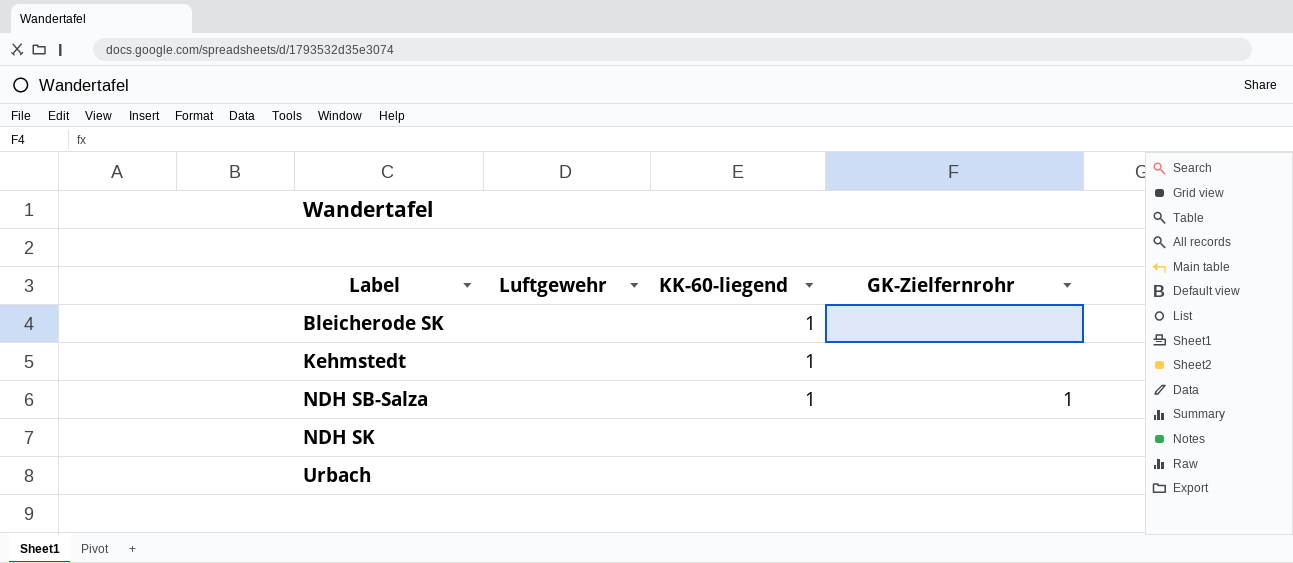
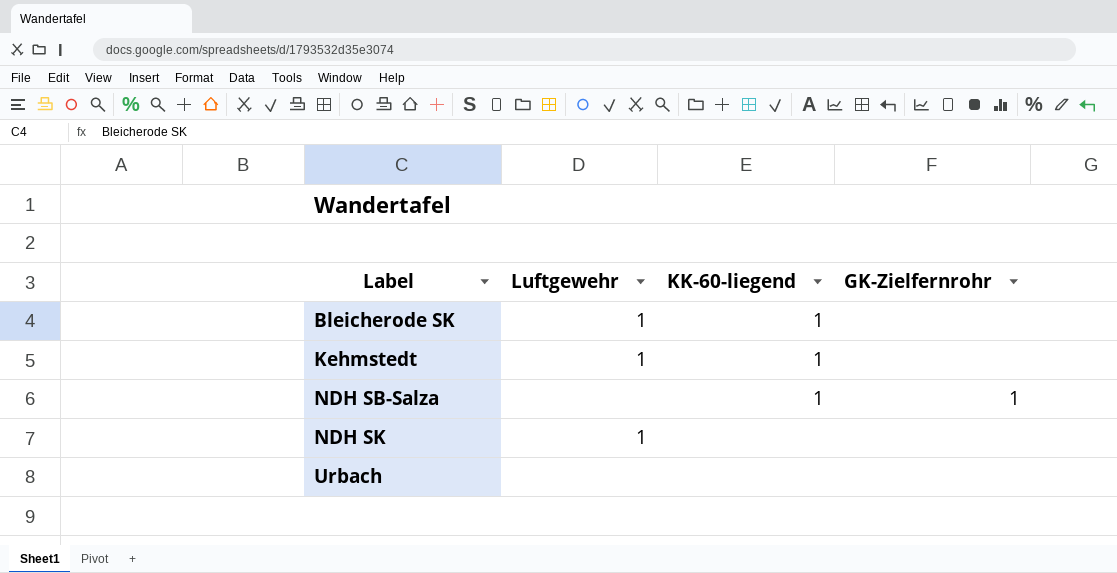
Bleicherode SK | Luftgewehr: none -> 1
Kehmstedt | Luftgewehr: none -> 1
NDH SK | Luftgewehr: none -> 1

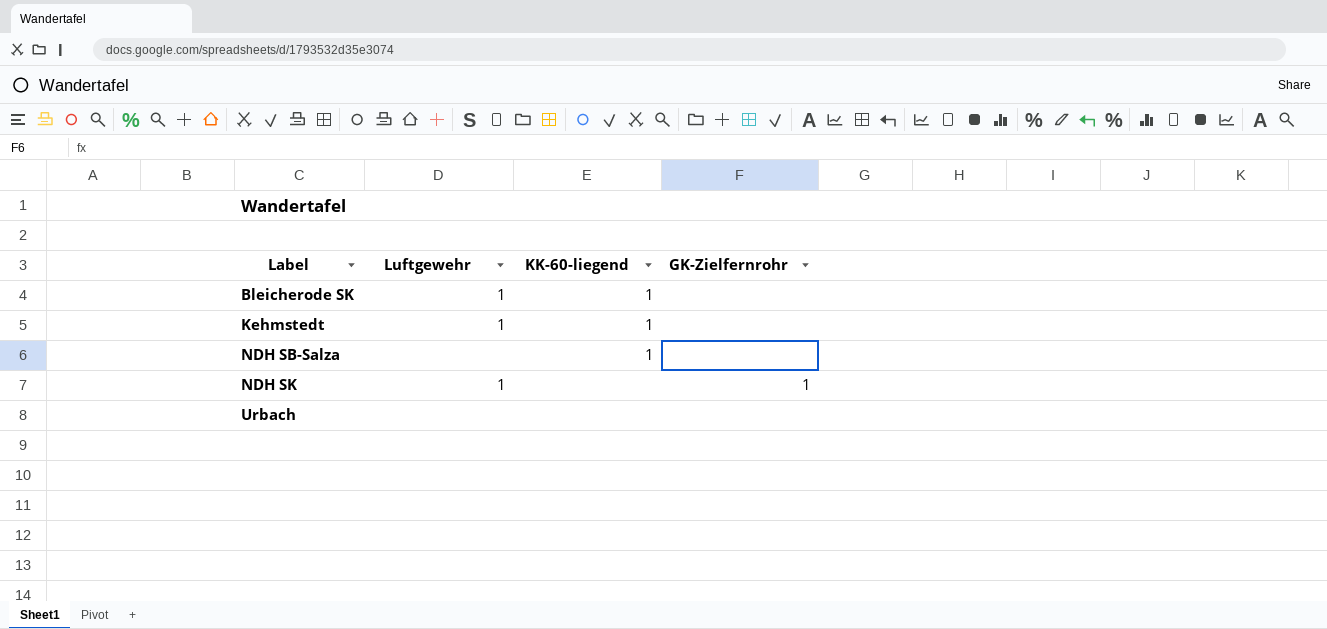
NDH SB-Salza | GK-Zielfernrohr: 1 -> none
NDH SK | GK-Zielfernrohr: none -> 1

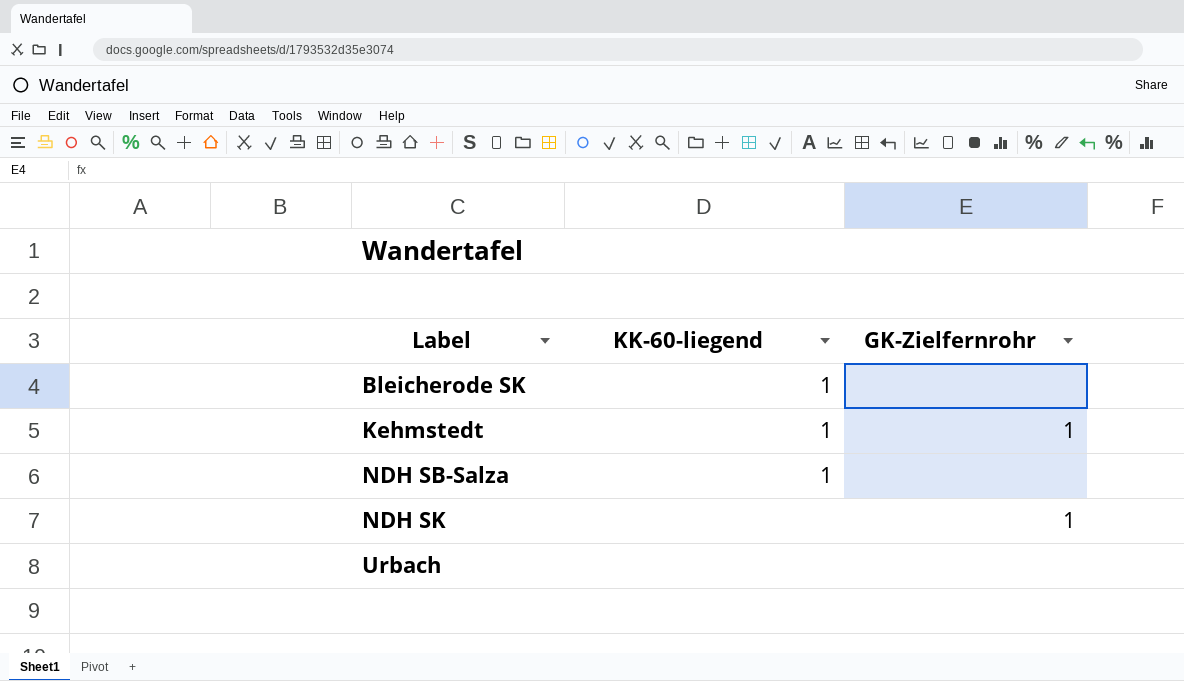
column Luftgewehr | position: 2 -> none
Kehmstedt | GK-Zielfernrohr: none -> 1

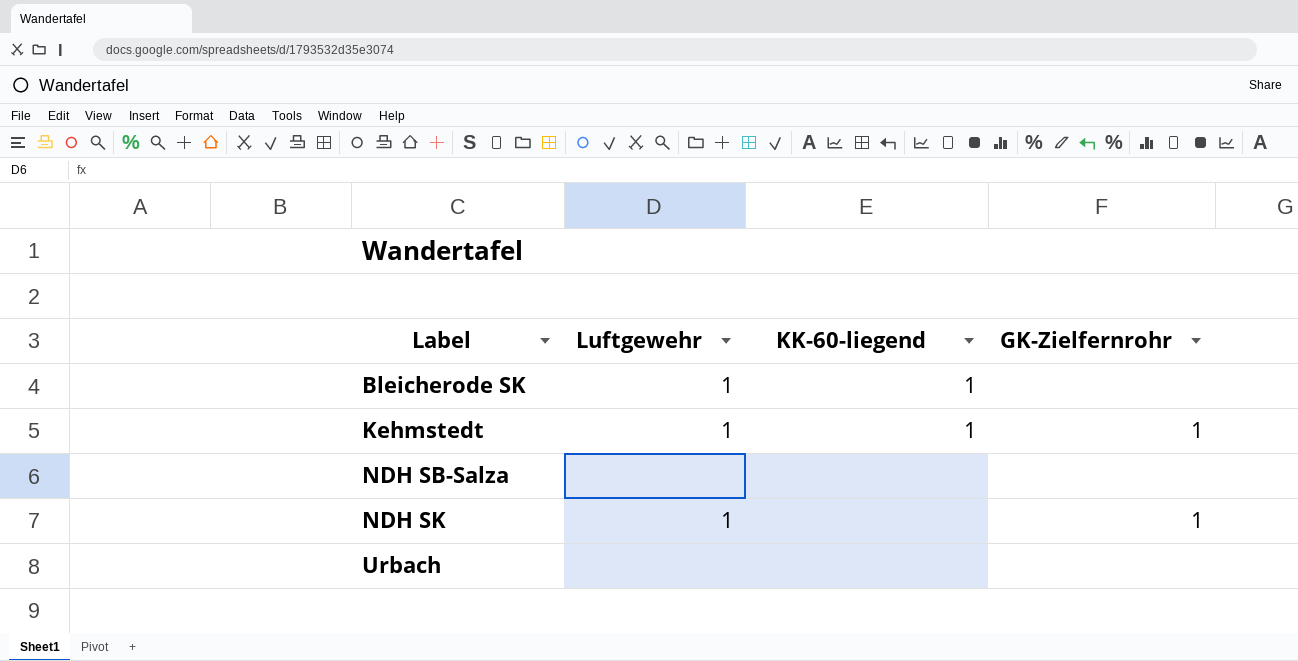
column Luftgewehr | position: none -> 2
NDH SB-Salza | KK-60-liegend: 1 -> none

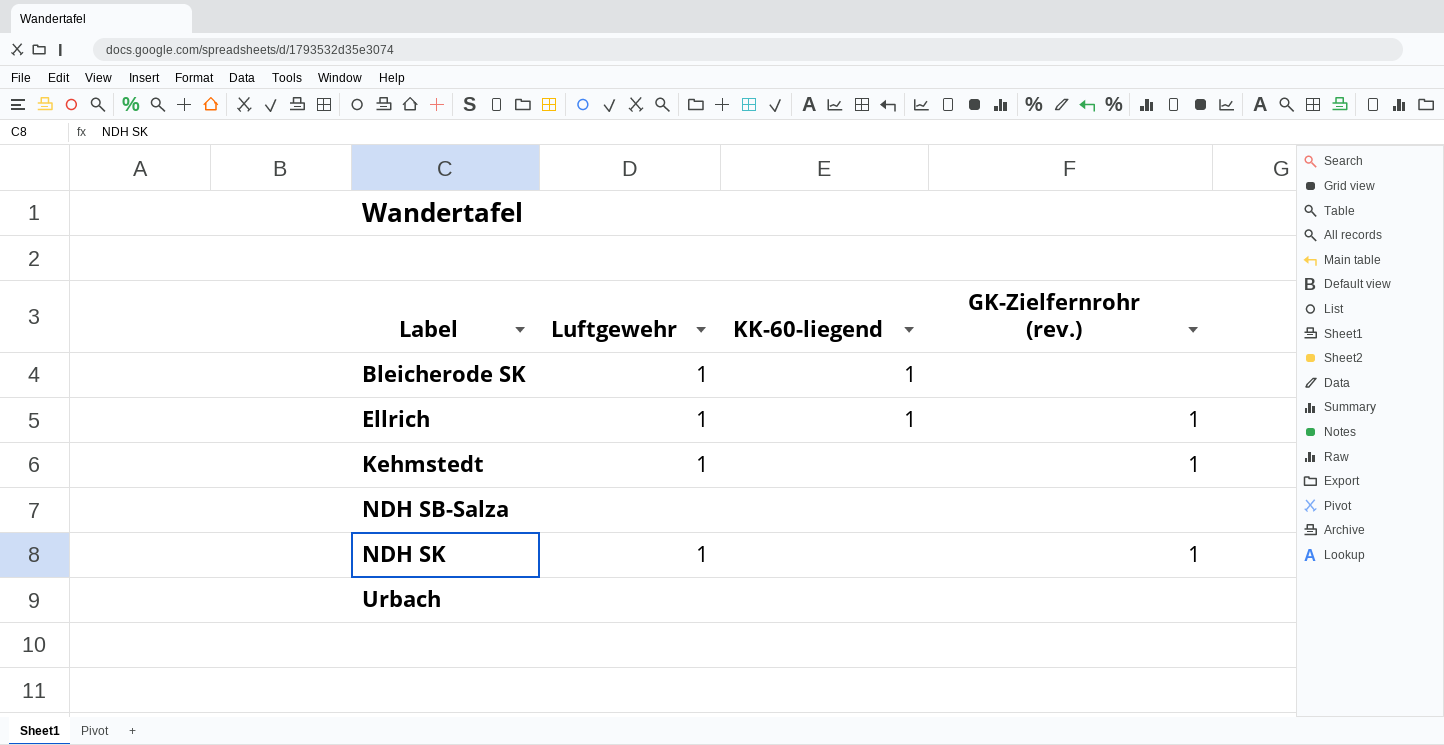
column name: GK-Zielfernrohr -> GK-Zielfernrohr (rev.)
row Ellrich: none -> 1 | 1 | 1
Kehmstedt | KK-60-liegend: 1 -> none

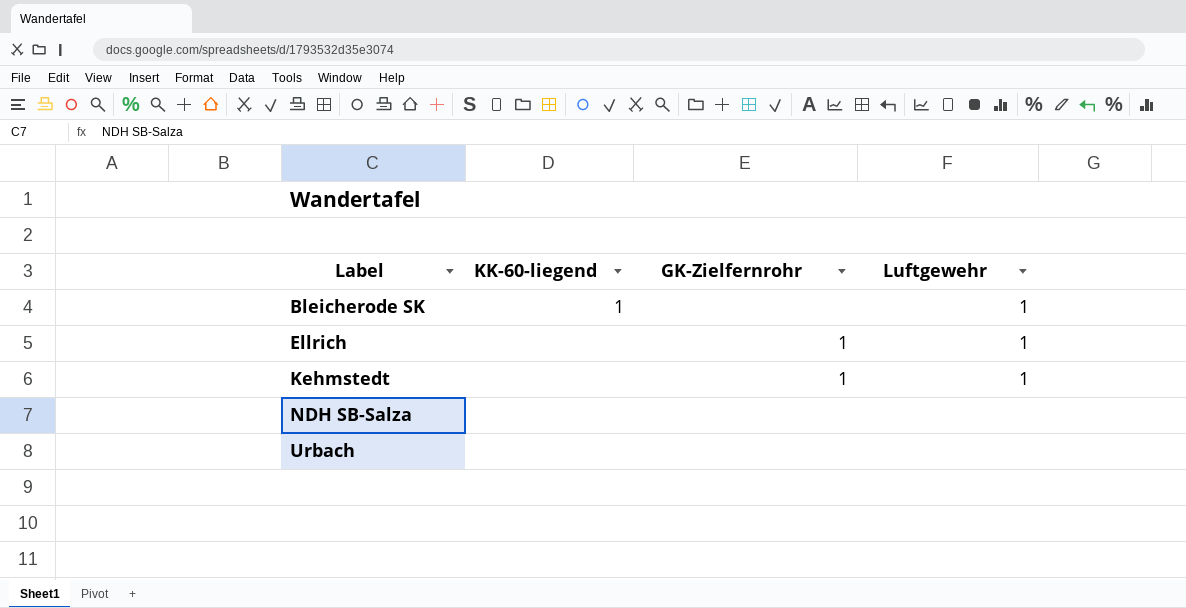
column name: GK-Zielfernrohr (rev.) -> GK-Zielfernrohr
column Luftgewehr | position: 2 -> 4
row NDH SK: 1 | none | 1 -> none
Ellrich | KK-60-liegend: 1 -> none

